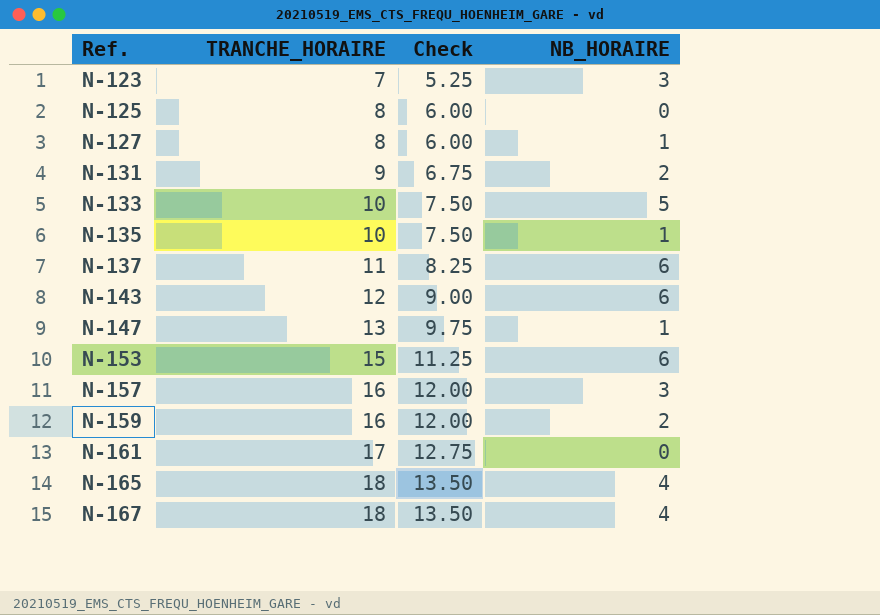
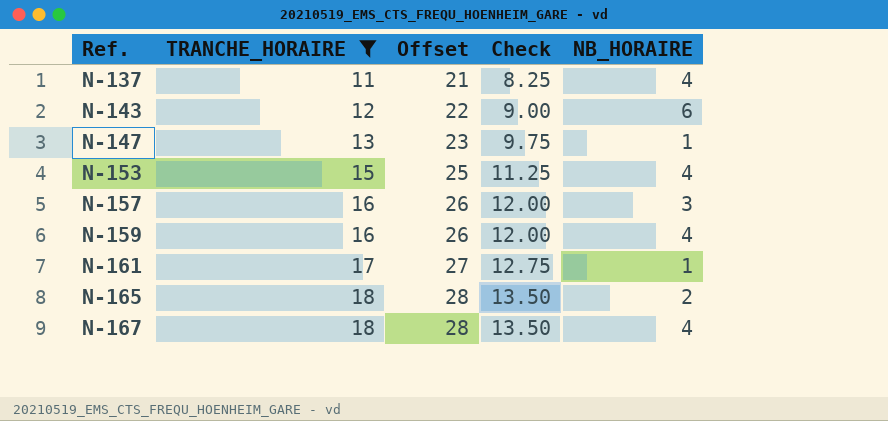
filter: none -> TRANCHE_HORAIRE >= 11
column Offset | formula: none -> [TRANCHE_HORAIRE] + 10
N-137 | NB_HORAIRE: 6 -> 4
N-153 | NB_HORAIRE: 6 -> 4
N-159 | NB_HORAIRE: 2 -> 4
N-161 | NB_HORAIRE: 0 -> 1
N-165 | NB_HORAIRE: 4 -> 2

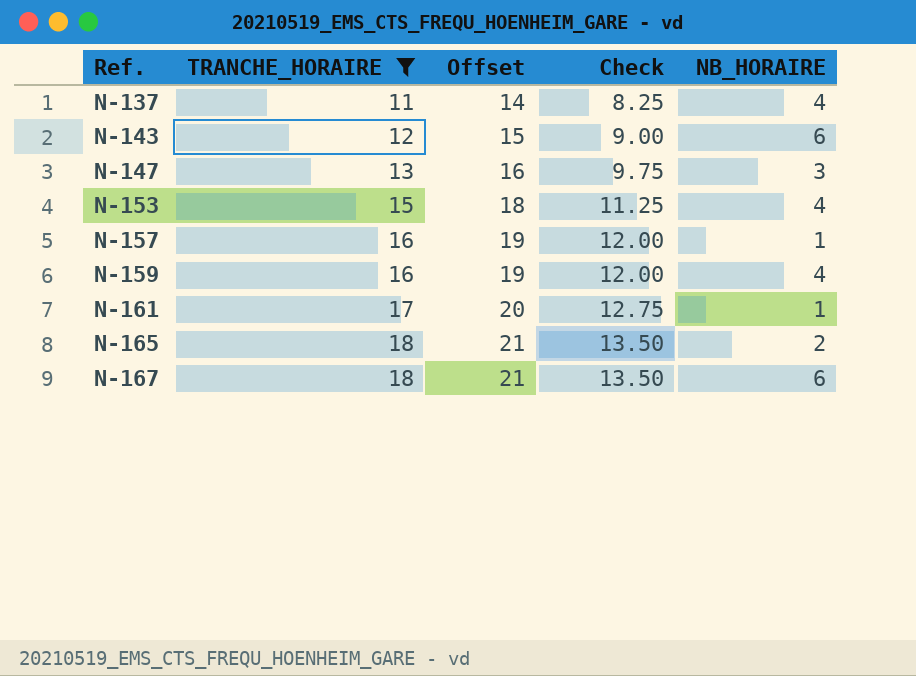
column Offset | formula: [TRANCHE_HORAIRE] + 10 -> [TRANCHE_HORAIRE] + 3
N-147 | NB_HORAIRE: 1 -> 3
N-157 | NB_HORAIRE: 3 -> 1
N-167 | NB_HORAIRE: 4 -> 6

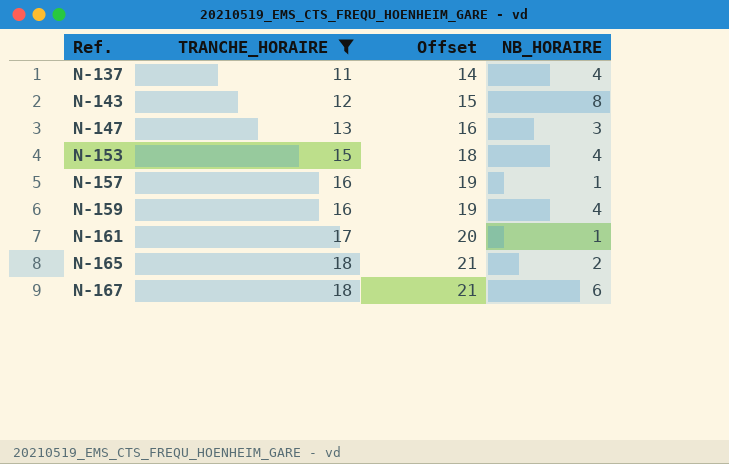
column Check | formula: [TRANCHE_HORAIRE] * 0.75 -> none
N-143 | NB_HORAIRE: 6 -> 8

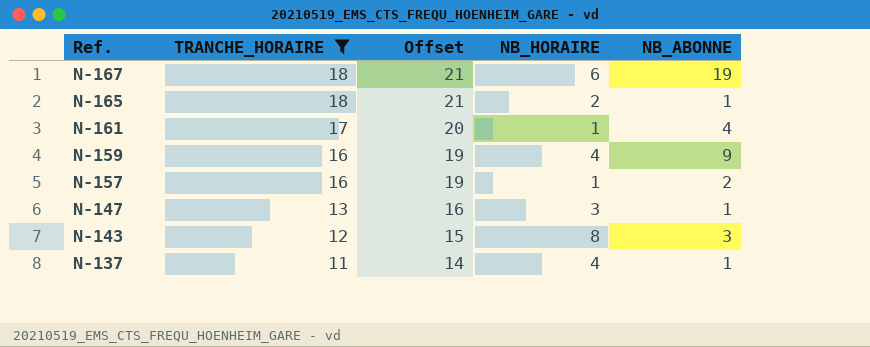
row order: Ref. ascending -> Ref. descending
column NB_ABONNE | position: none -> 5
row N-153: 15 | 18 | 4 -> none

